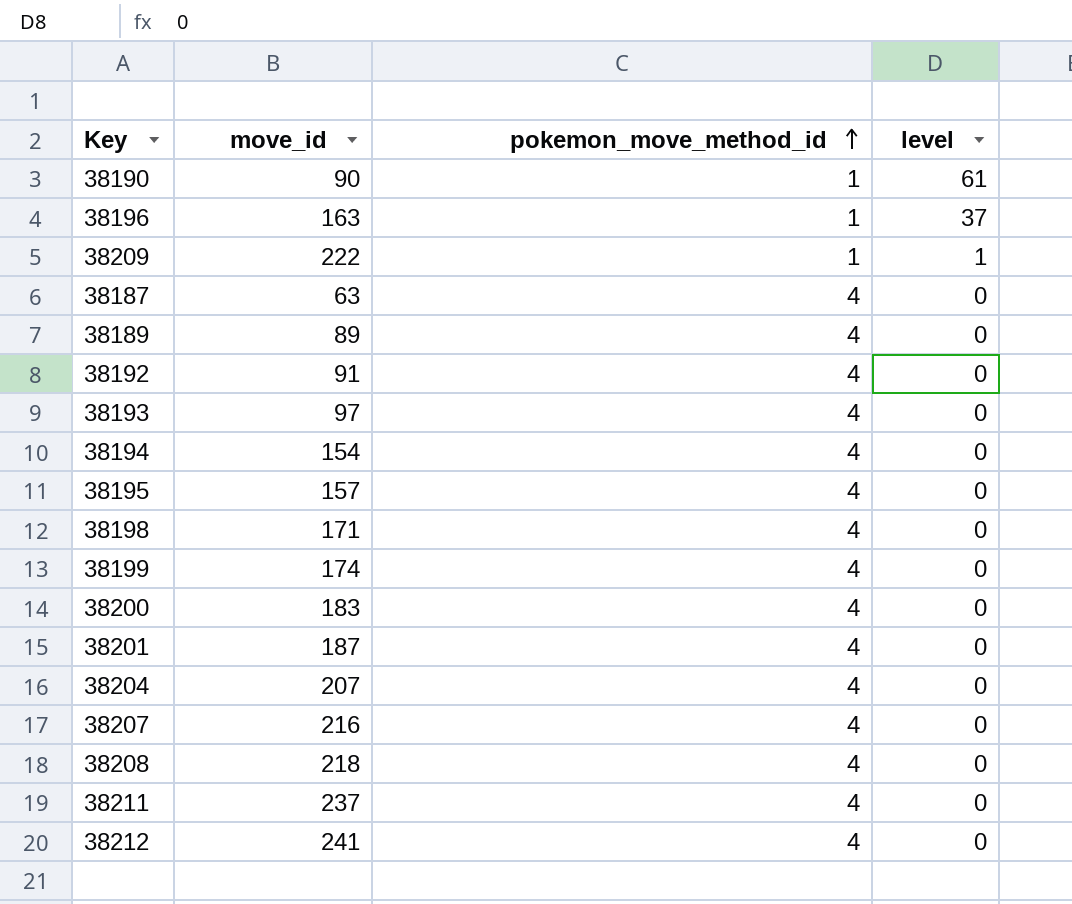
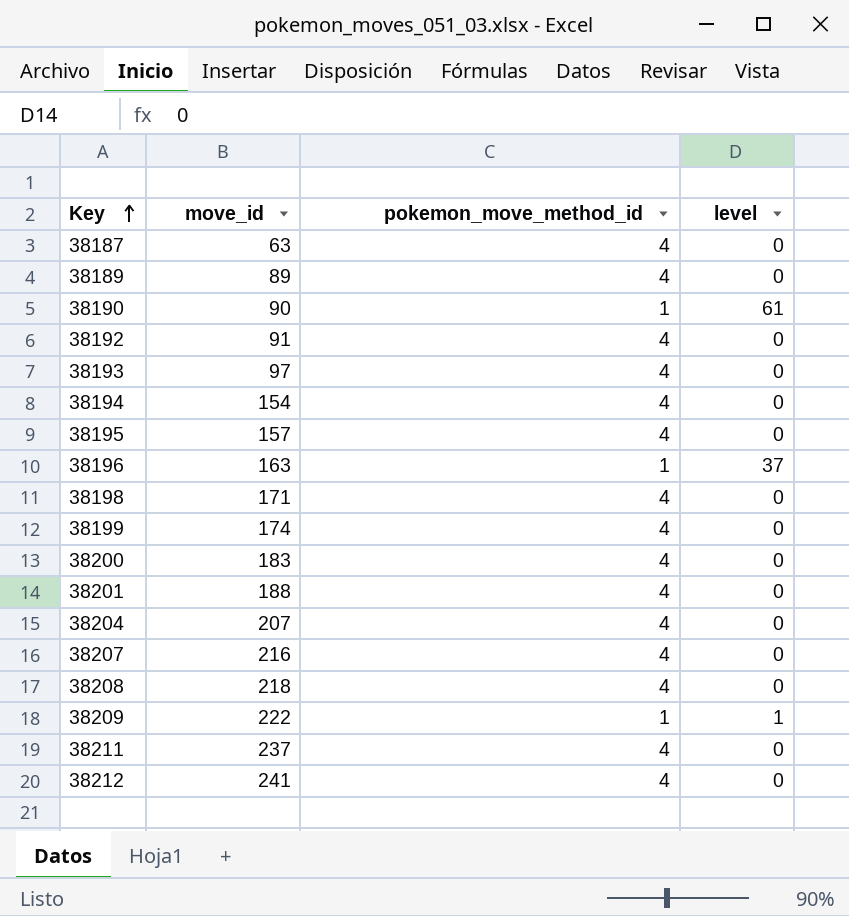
row order: pokemon_move_method_id ascending -> Key ascending
38201 | move_id: 187 -> 188

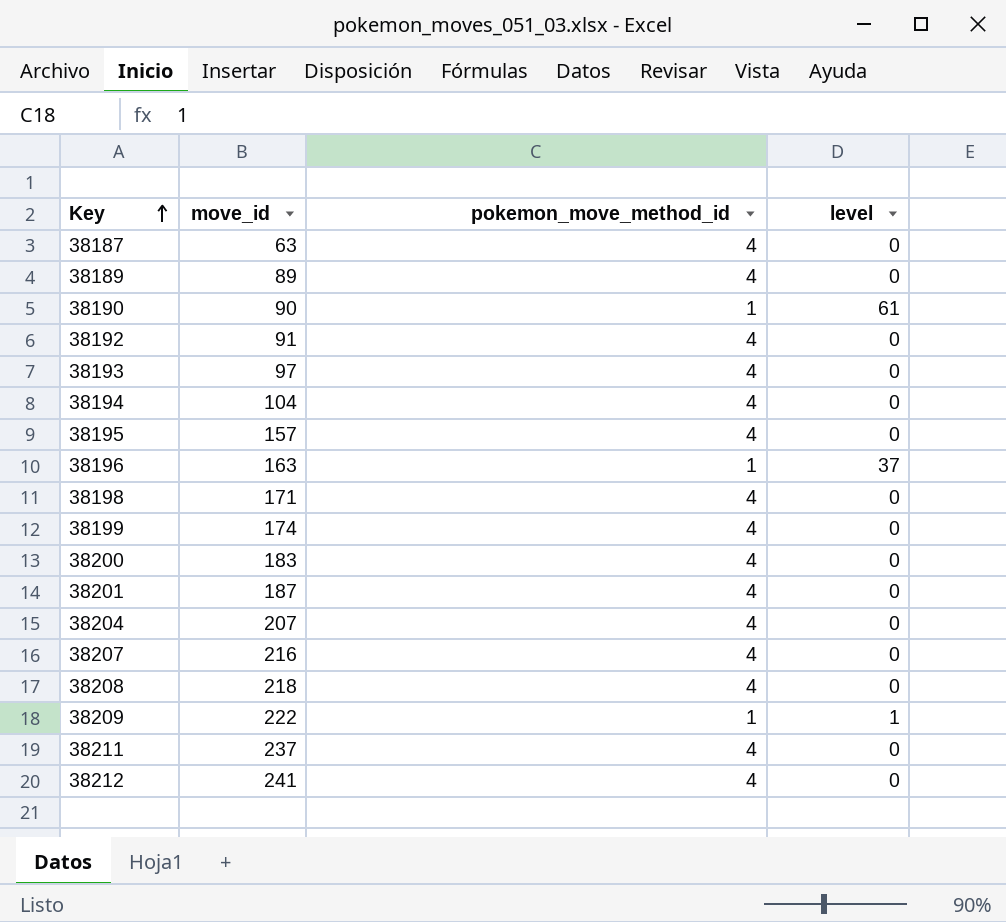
38194 | move_id: 154 -> 104
38201 | move_id: 188 -> 187

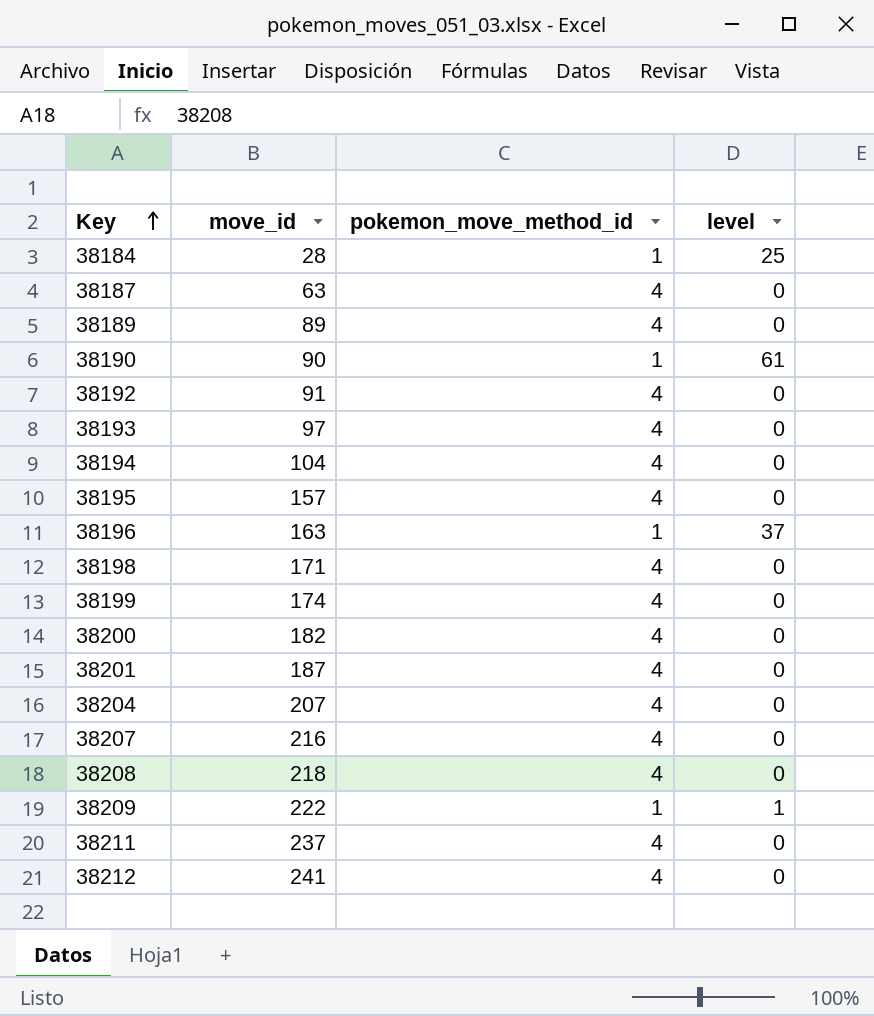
row 38184: none -> 28 | 1 | 25
38200 | move_id: 183 -> 182

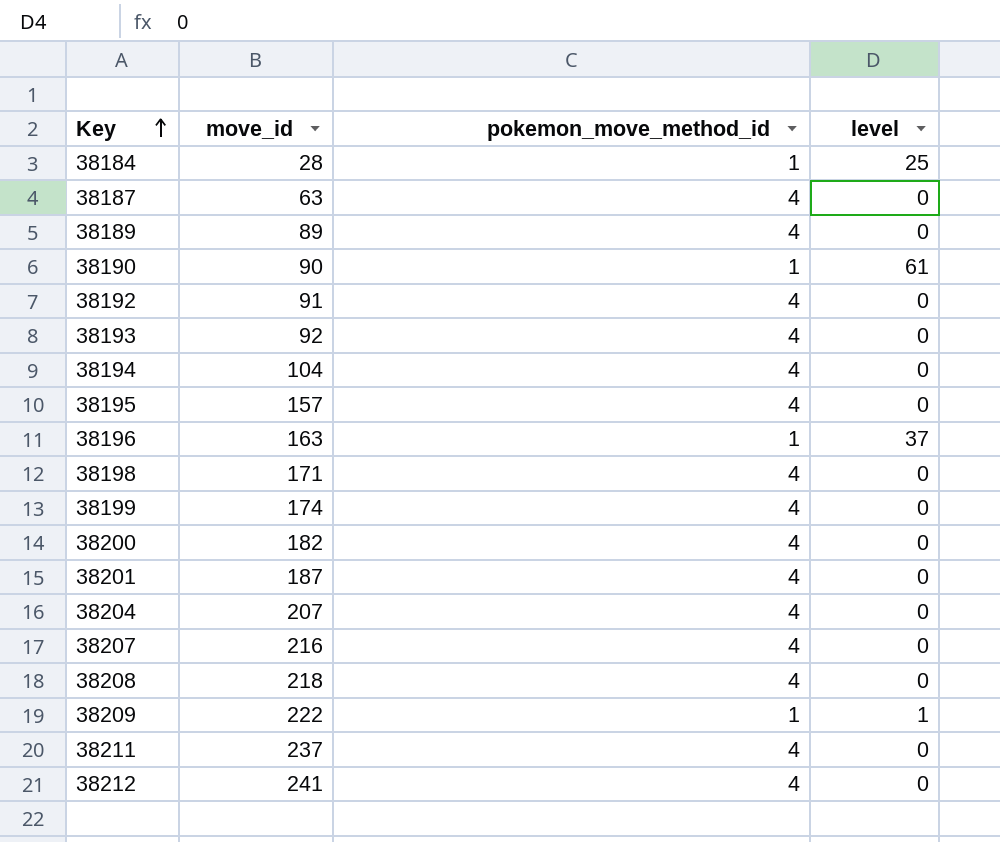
38193 | move_id: 97 -> 92

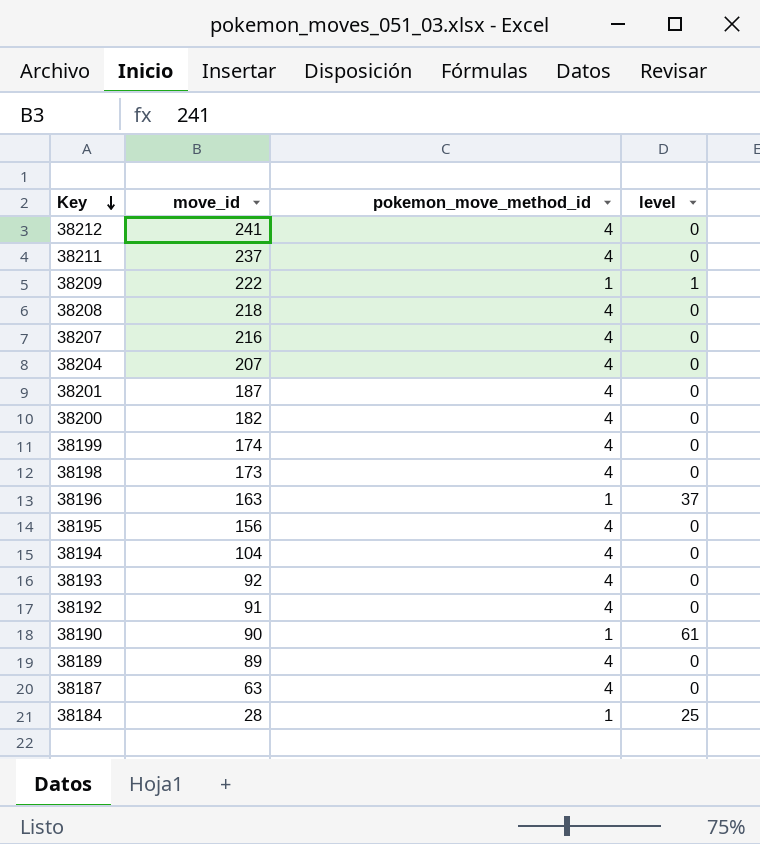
row order: Key ascending -> Key descending
38198 | move_id: 171 -> 173
38195 | move_id: 157 -> 156

